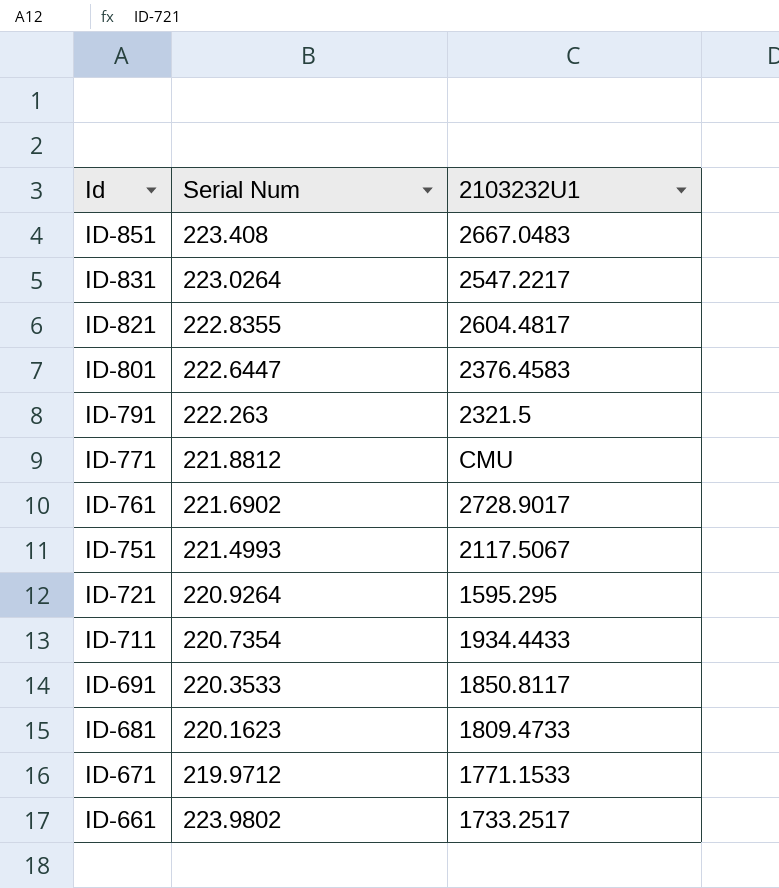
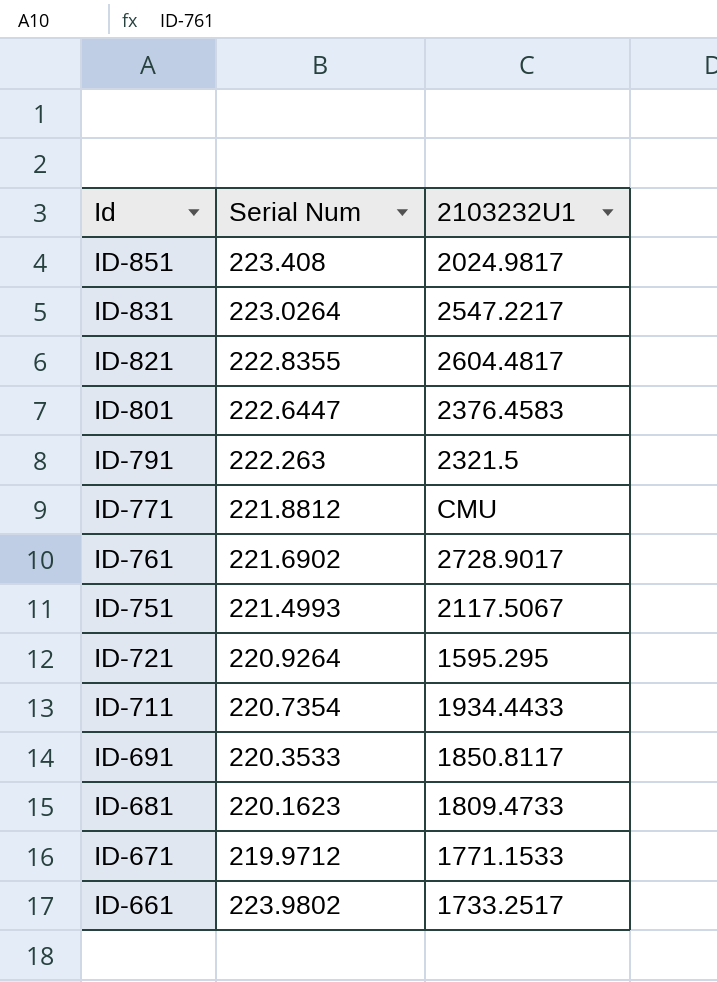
ID-851 | 2103232U1: 2667.0483 -> 2024.9817

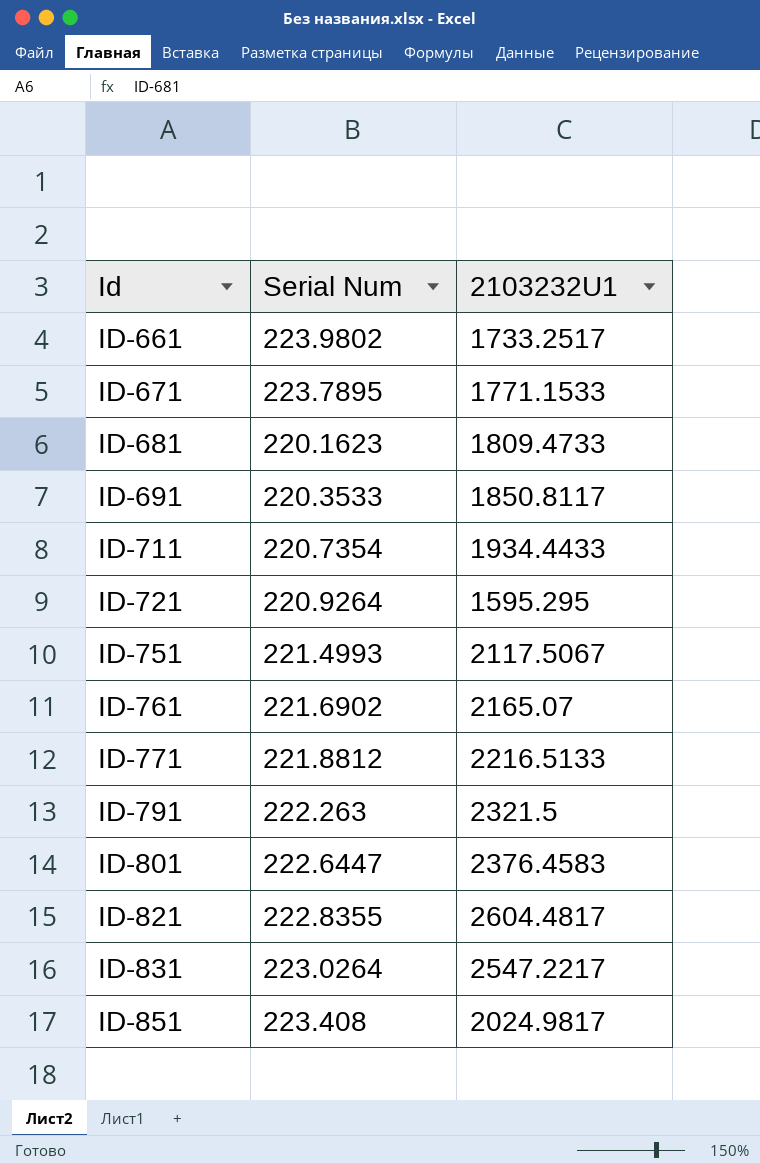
row order: Id descending -> Id ascending
ID-671 | Serial Num: 219.9712 -> 223.7895
ID-761 | 2103232U1: 2728.9017 -> 2165.07
ID-771 | 2103232U1: CMU -> 2216.5133

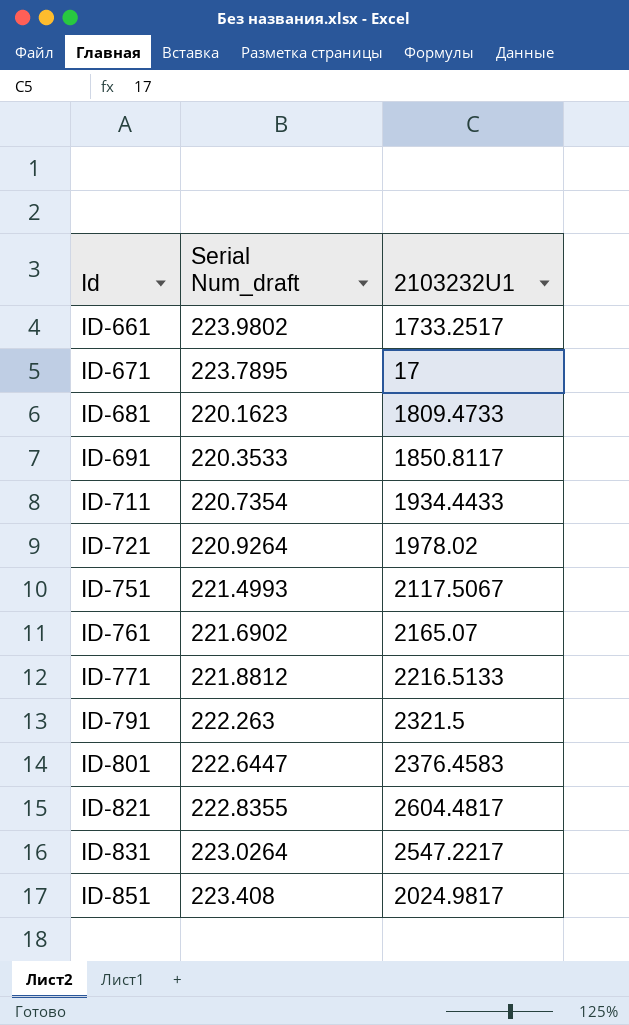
column name: Serial Num -> Serial Num_draft
ID-671 | 2103232U1: 1771.1533 -> 17
ID-721 | 2103232U1: 1595.295 -> 1978.02

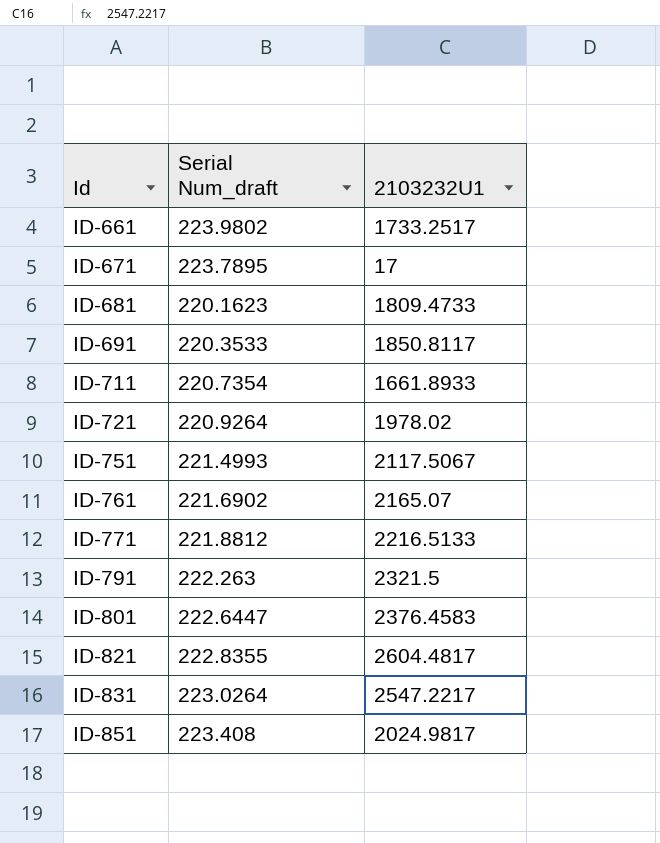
ID-711 | 2103232U1: 1934.4433 -> 1661.8933

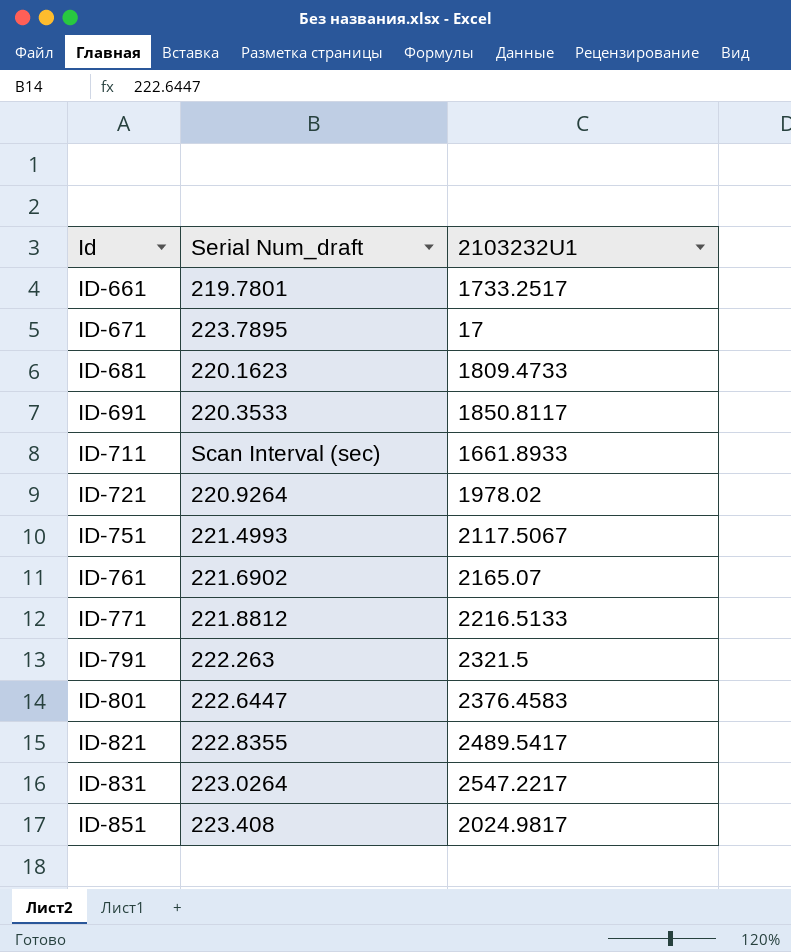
ID-661 | Serial Num_draft: 223.9802 -> 219.7801
ID-711 | Serial Num_draft: 220.7354 -> Scan Interval (sec)
ID-821 | 2103232U1: 2604.4817 -> 2489.5417

